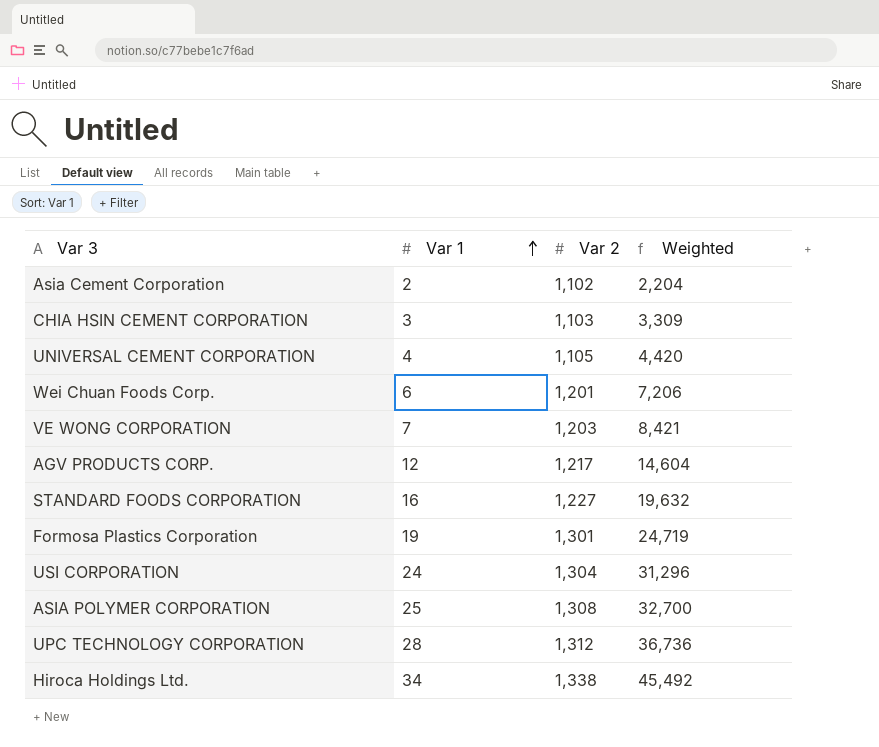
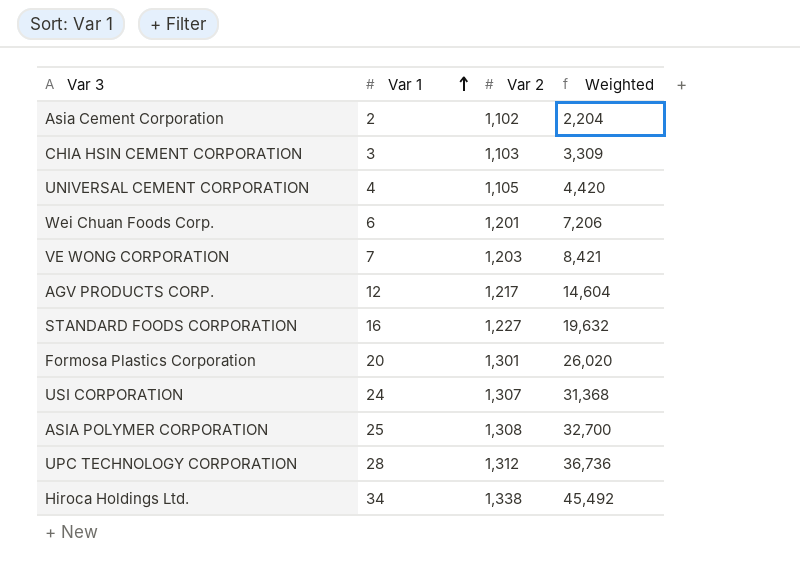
Formosa Plastics Corporation | Var 1: 19 -> 20
Formosa Plastics Corporation | Weighted: 24,719 -> 26,020
USI CORPORATION | Var 2: 1,304 -> 1,307
USI CORPORATION | Weighted: 31,296 -> 31,368

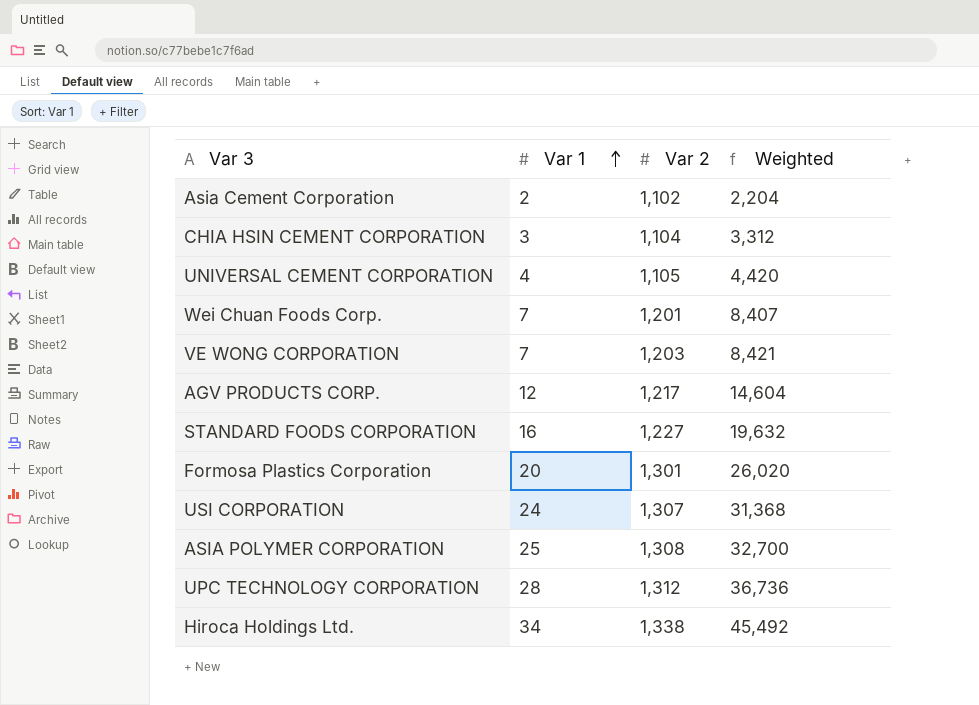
CHIA HSIN CEMENT CORPORATION | Var 2: 1,103 -> 1,104
CHIA HSIN CEMENT CORPORATION | Weighted: 3,309 -> 3,312
Wei Chuan Foods Corp. | Var 1: 6 -> 7
Wei Chuan Foods Corp. | Weighted: 7,206 -> 8,407

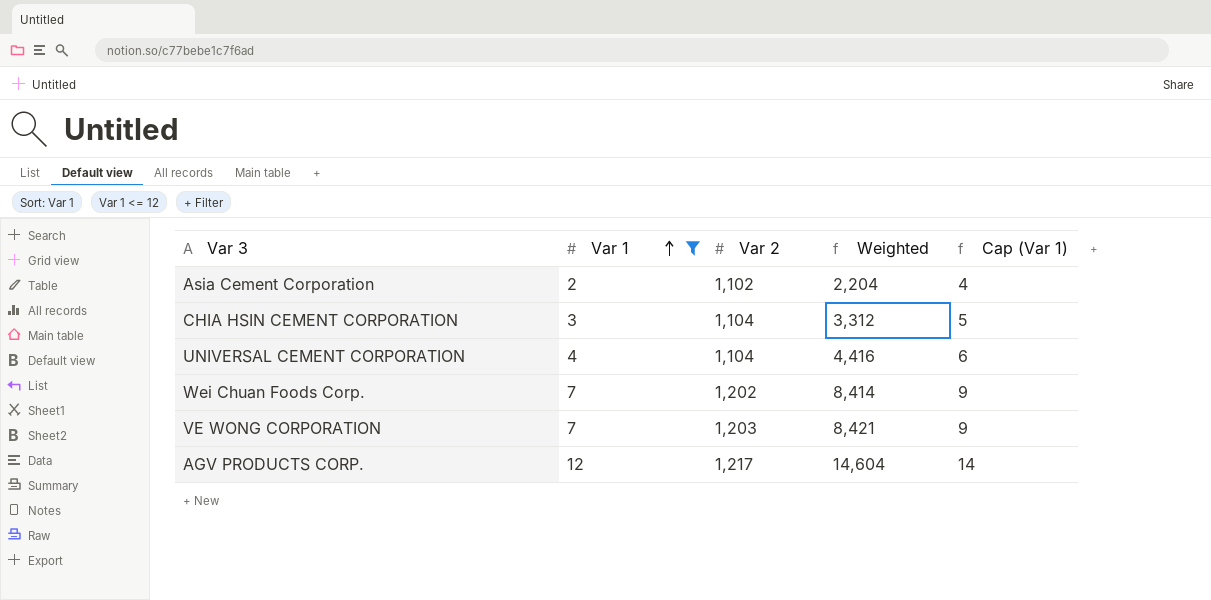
filter: none -> Var 1 <= 12
column Cap (Var 1) | formula: none -> [Var 1] + 2
UNIVERSAL CEMENT CORPORATION | Var 2: 1,105 -> 1,104
UNIVERSAL CEMENT CORPORATION | Weighted: 4,420 -> 4,416
Wei Chuan Foods Corp. | Var 2: 1,201 -> 1,202
Wei Chuan Foods Corp. | Weighted: 8,407 -> 8,414

